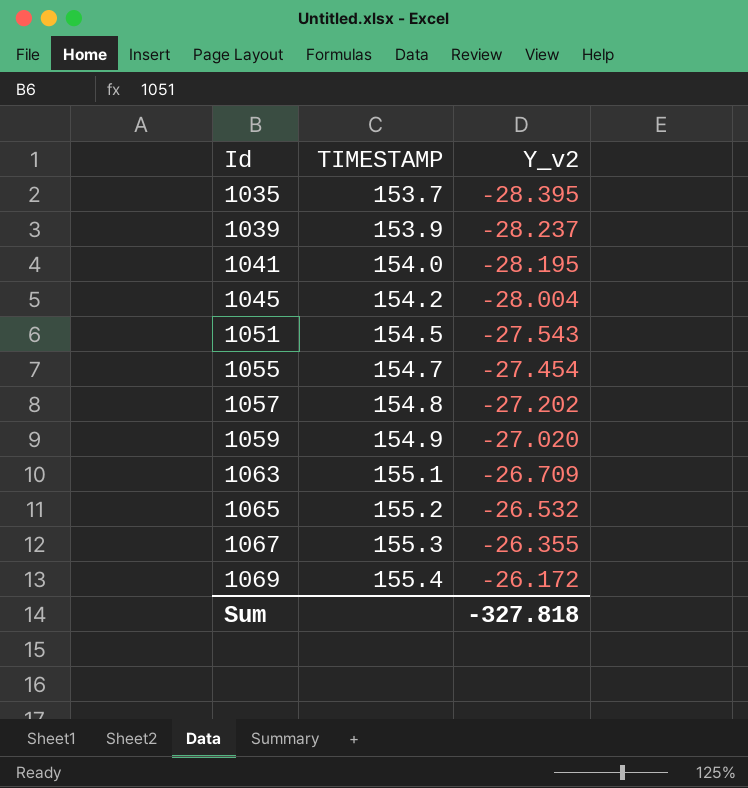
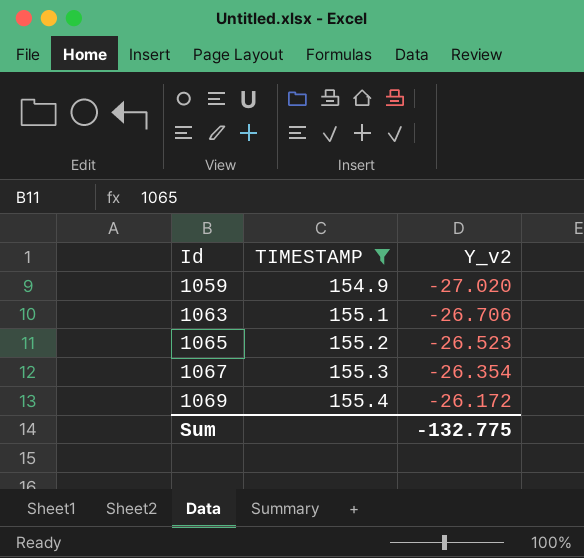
filter: none -> TIMESTAMP >= 154.9
1063 | Y_v2: -26.709 -> -26.706
1065 | Y_v2: -26.532 -> -26.523
1067 | Y_v2: -26.355 -> -26.354
Sum | Y_v2: -327.818 -> -132.775

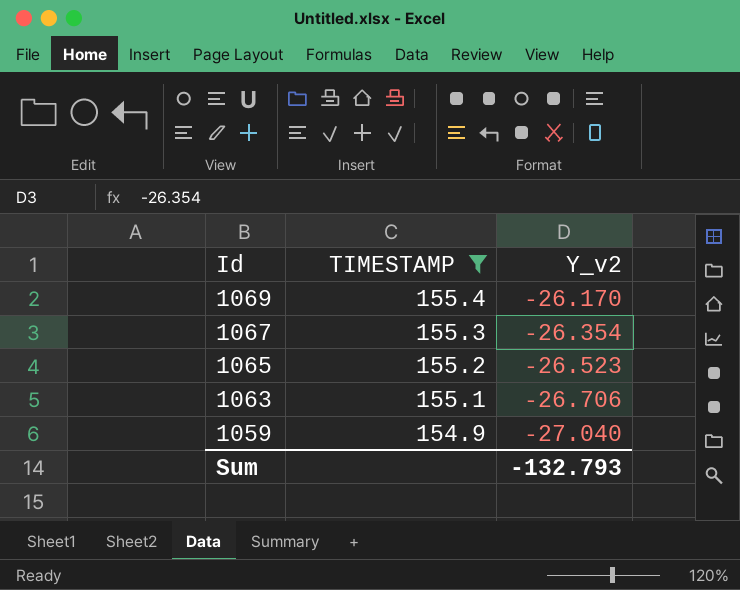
row order: Id ascending -> Id descending
1069 | Y_v2: -26.172 -> -26.170
1059 | Y_v2: -27.020 -> -27.040
Sum | Y_v2: -132.775 -> -132.793

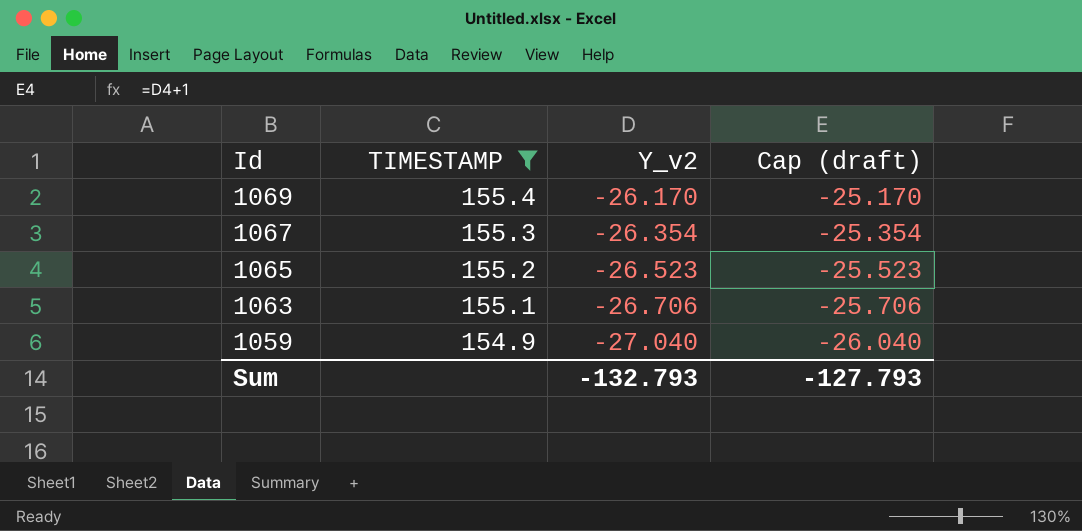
column Cap (draft) | formula: none -> [Y_v2] + 1

